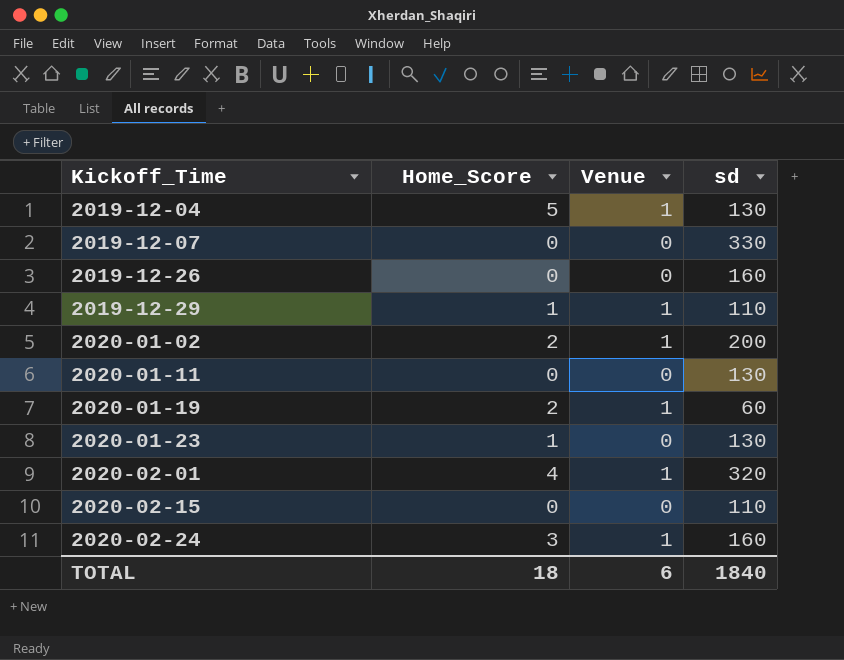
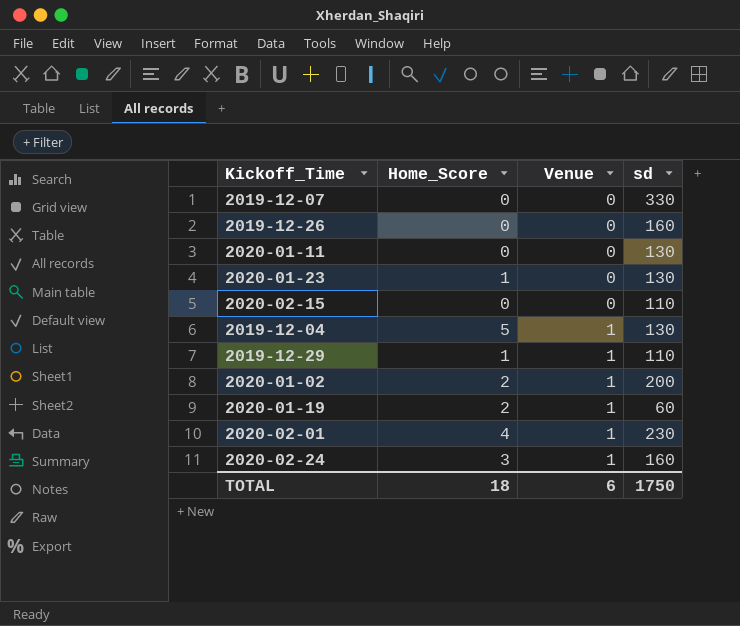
row order: Kickoff_Time ascending -> Venue ascending
2020-02-01 | sd: 320 -> 230
TOTAL | sd: 1840 -> 1750

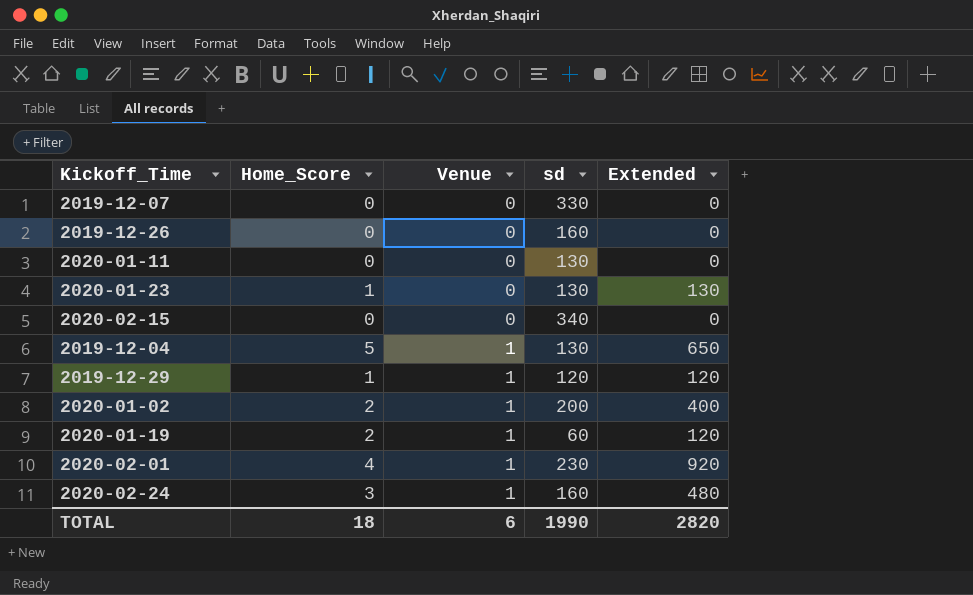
column Extended | formula: none -> [Home_Score] * [sd]
2020-02-15 | sd: 110 -> 340
2019-12-29 | sd: 110 -> 120
TOTAL | sd: 1750 -> 1990

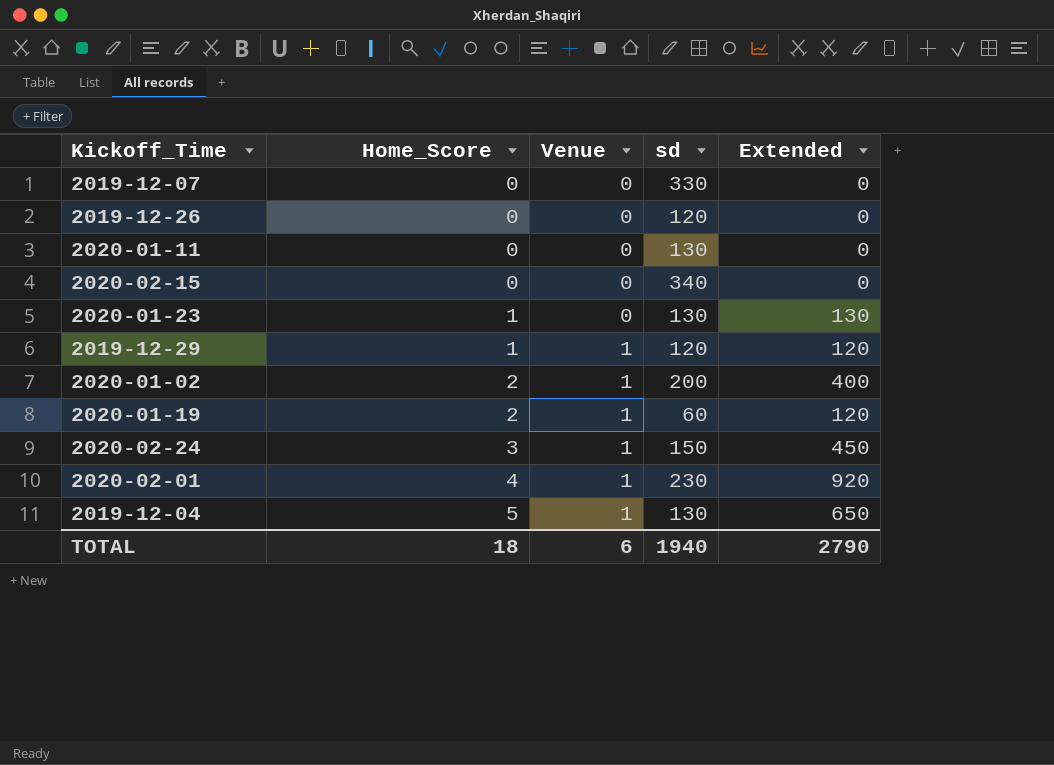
row order: Venue ascending -> Home_Score ascending
2019-12-26 | sd: 160 -> 120
2020-02-24 | sd: 160 -> 150
2020-02-24 | Extended: 480 -> 450
TOTAL | sd: 1990 -> 1940
TOTAL | Extended: 2820 -> 2790

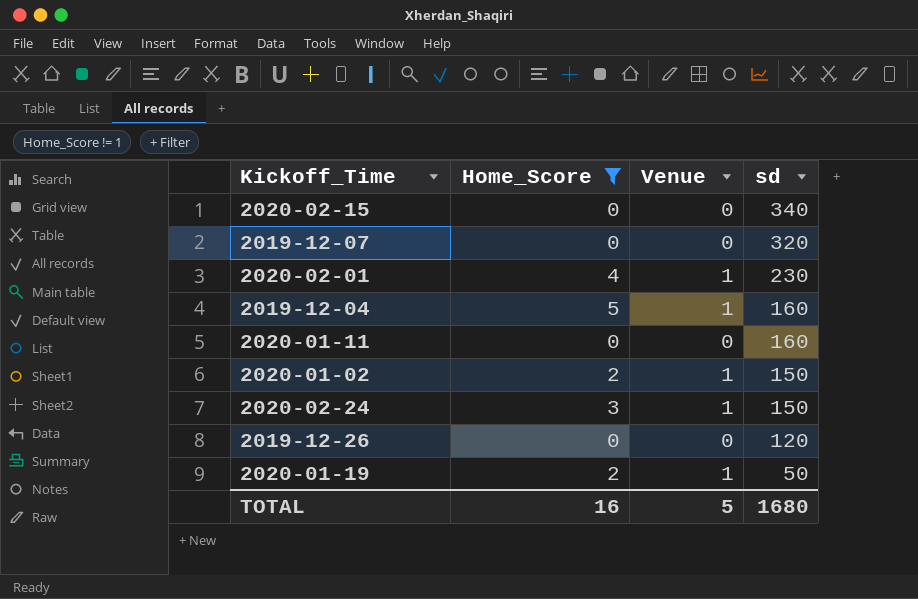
filter: none -> Home_Score != 1
row order: Home_Score ascending -> sd descending
column Extended | formula: [Home_Score] * [sd] -> none
2019-12-07 | sd: 330 -> 320
2019-12-04 | sd: 130 -> 160
2020-01-11 | sd: 130 -> 160
2020-01-02 | sd: 200 -> 150
2020-01-19 | sd: 60 -> 50
TOTAL | Home_Score: 18 -> 16
TOTAL | Venue: 6 -> 5
TOTAL | sd: 1940 -> 1680

